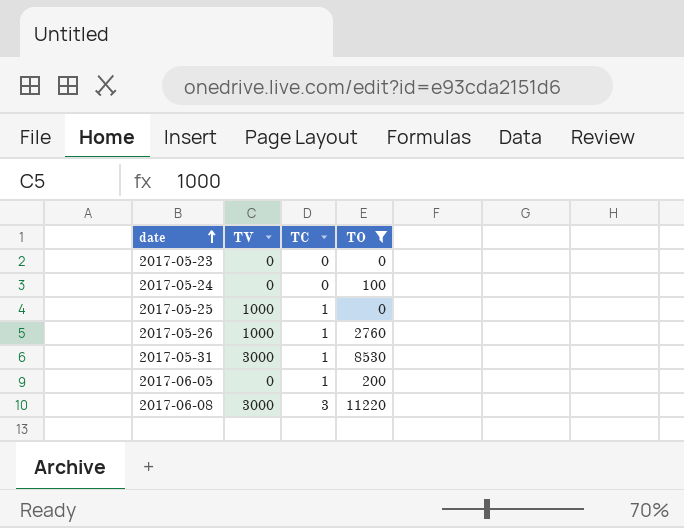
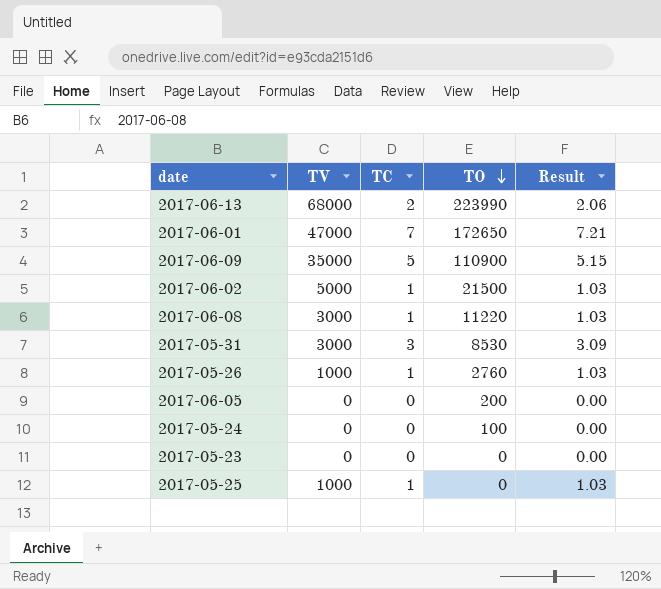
filter: TO <= 11220 -> none
row order: date ascending -> TO descending
column Result | formula: none -> [TC] * 1.03
2017-06-08 | TC: 3 -> 1
2017-05-31 | TC: 1 -> 3
2017-06-05 | TC: 1 -> 0

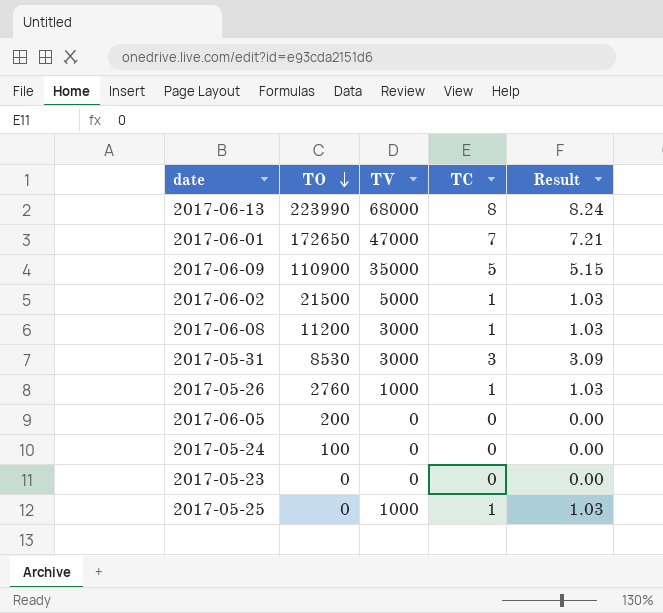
column TO | position: 4 -> 2
2017-06-13 | TC: 2 -> 8
2017-06-13 | Result: 2.06 -> 8.24
2017-06-08 | TO: 11220 -> 11200

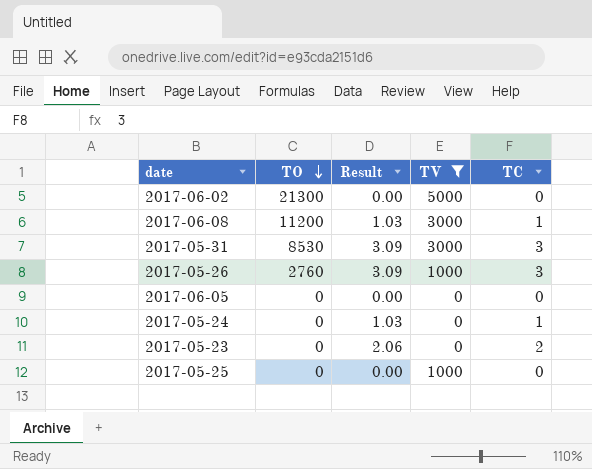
filter: none -> TV <= 5000
column Result | position: 5 -> 3
2017-06-02 | TO: 21500 -> 21300
2017-06-02 | Result: 1.03 -> 0.00
2017-06-02 | TC: 1 -> 0
2017-05-26 | Result: 1.03 -> 3.09
2017-05-26 | TC: 1 -> 3
2017-06-05 | TO: 200 -> 0
2017-05-24 | TO: 100 -> 0
2017-05-24 | Result: 0.00 -> 1.03
2017-05-24 | TC: 0 -> 1
2017-05-23 | Result: 0.00 -> 2.06
2017-05-23 | TC: 0 -> 2
2017-05-25 | Result: 1.03 -> 0.00
2017-05-25 | TC: 1 -> 0

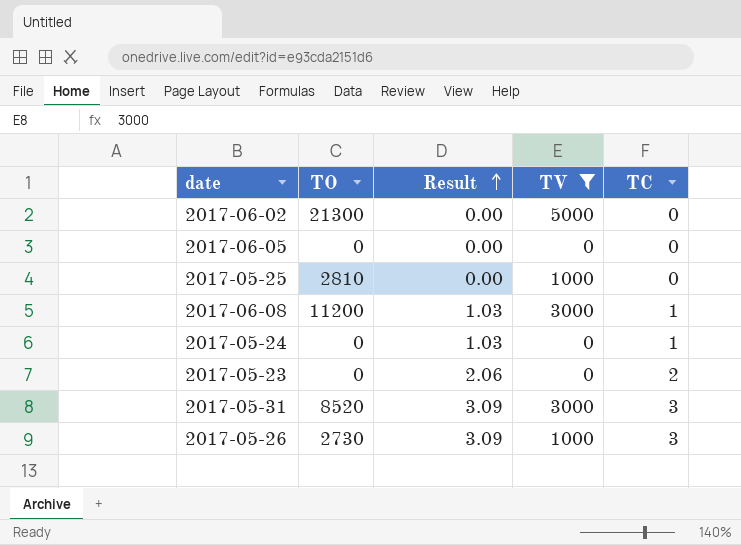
row order: TO descending -> Result ascending
2017-05-25 | TO: 0 -> 2810
2017-05-31 | TO: 8530 -> 8520
2017-05-26 | TO: 2760 -> 2730

